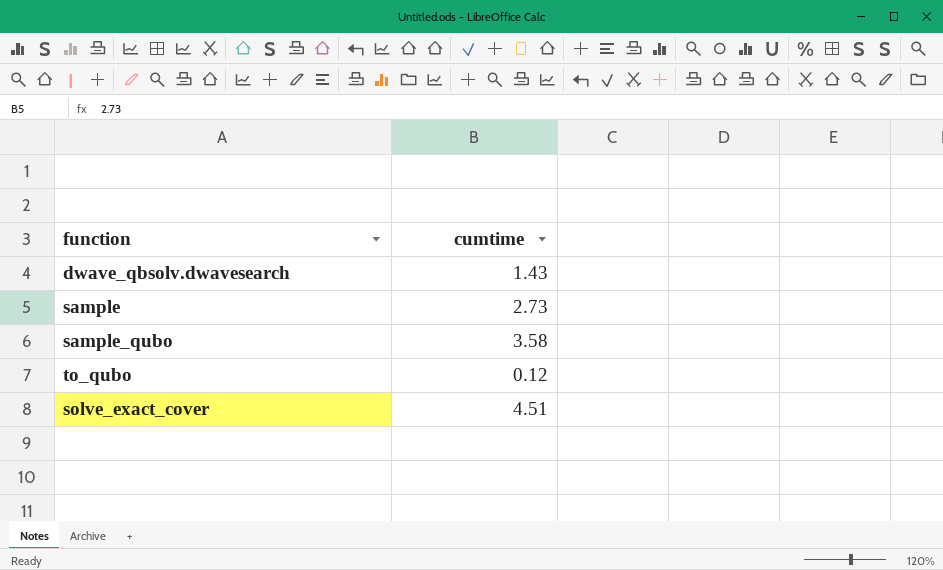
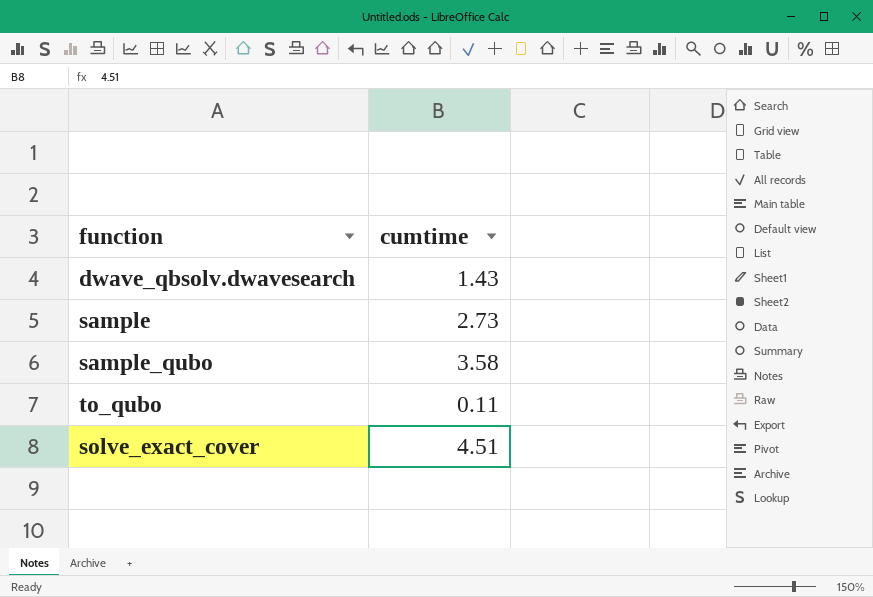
to_qubo | cumtime: 0.12 -> 0.11

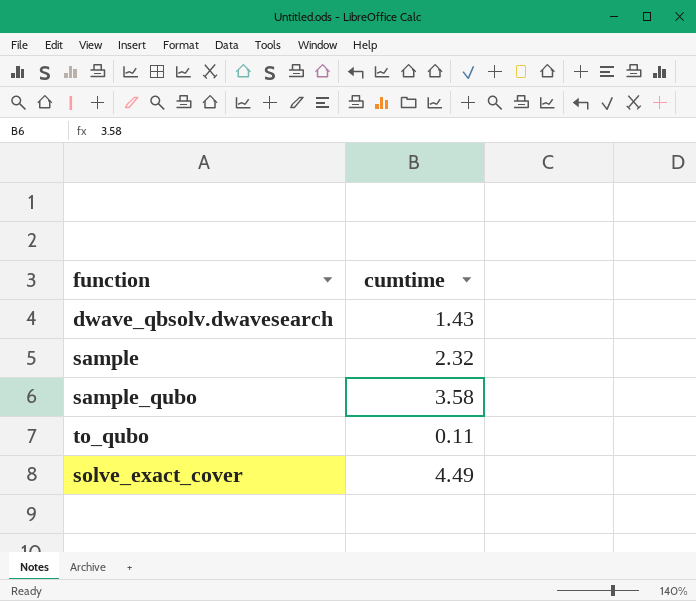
sample | cumtime: 2.73 -> 2.32
solve_exact_cover | cumtime: 4.51 -> 4.49

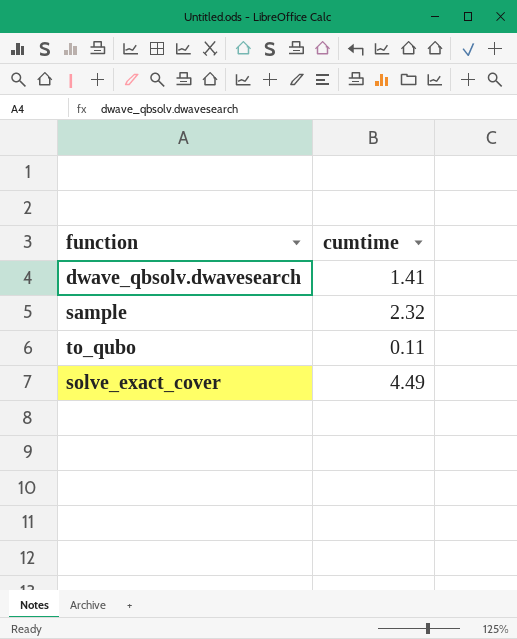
row sample_qubo: 3.58 -> none
dwave_qbsolv.dwavesearch | cumtime: 1.43 -> 1.41

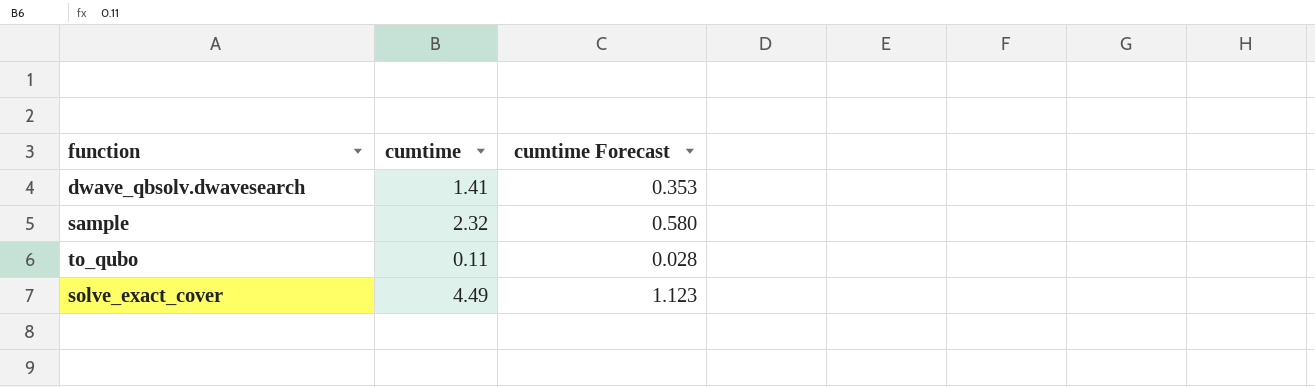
column cumtime Forecast | formula: none -> [cumtime] * 0.25

